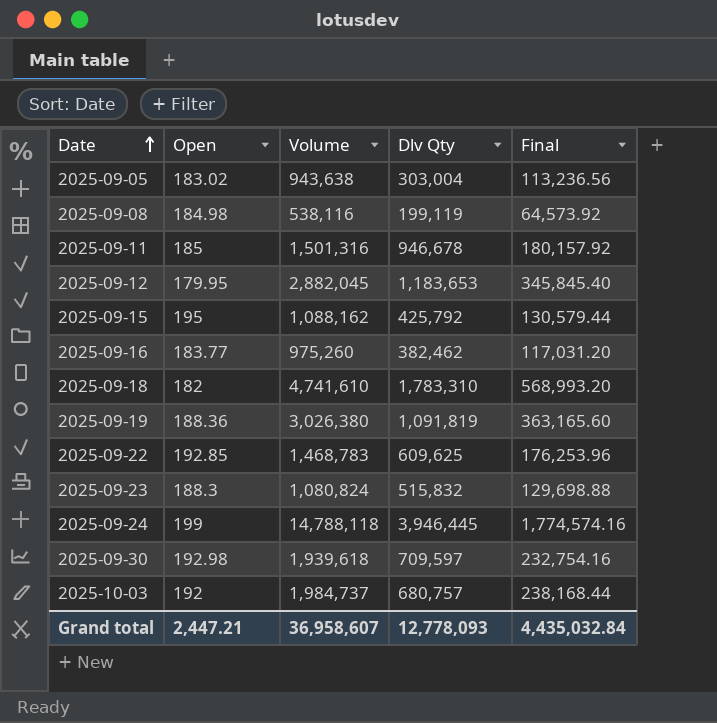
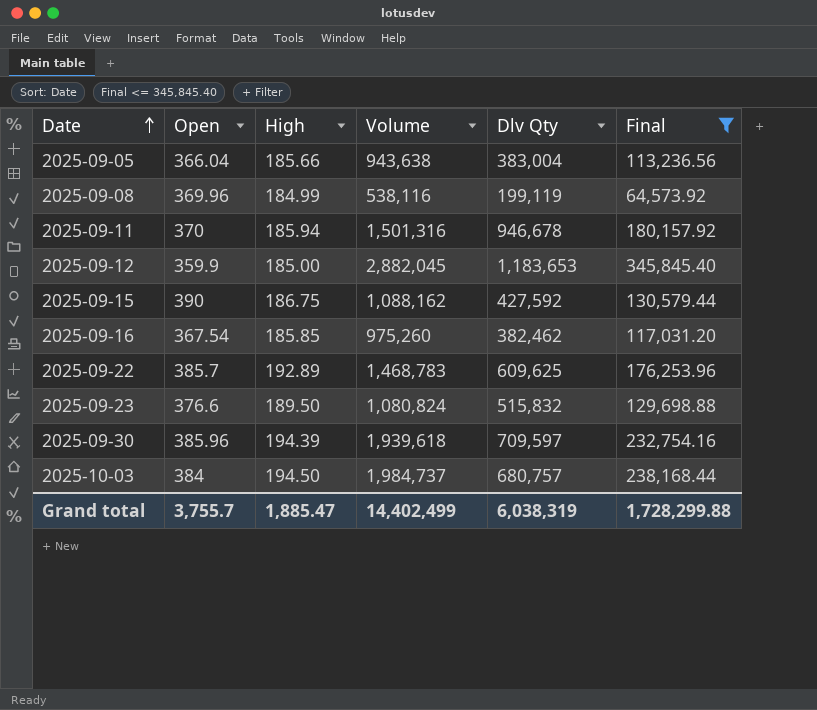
filter: none -> Final <= 345,845.40
column High | position: none -> 3
2025-09-05 | Open: 183.02 -> 366.04
2025-09-05 | Dlv Qty: 303,004 -> 383,004
2025-09-08 | Open: 184.98 -> 369.96
2025-09-11 | Open: 185 -> 370
2025-09-12 | Open: 179.95 -> 359.9
2025-09-15 | Open: 195 -> 390
2025-09-15 | Dlv Qty: 425,792 -> 427,592
2025-09-16 | Open: 183.77 -> 367.54
2025-09-22 | Open: 192.85 -> 385.7
2025-09-23 | Open: 188.3 -> 376.6
2025-09-30 | Open: 192.98 -> 385.96
2025-10-03 | Open: 192 -> 384
Grand total | Open: 2,447.21 -> 3,755.7
Grand total | Volume: 36,958,607 -> 14,402,499
Grand total | Dlv Qty: 12,778,093 -> 6,038,319
Grand total | Final: 4,435,032.84 -> 1,728,299.88

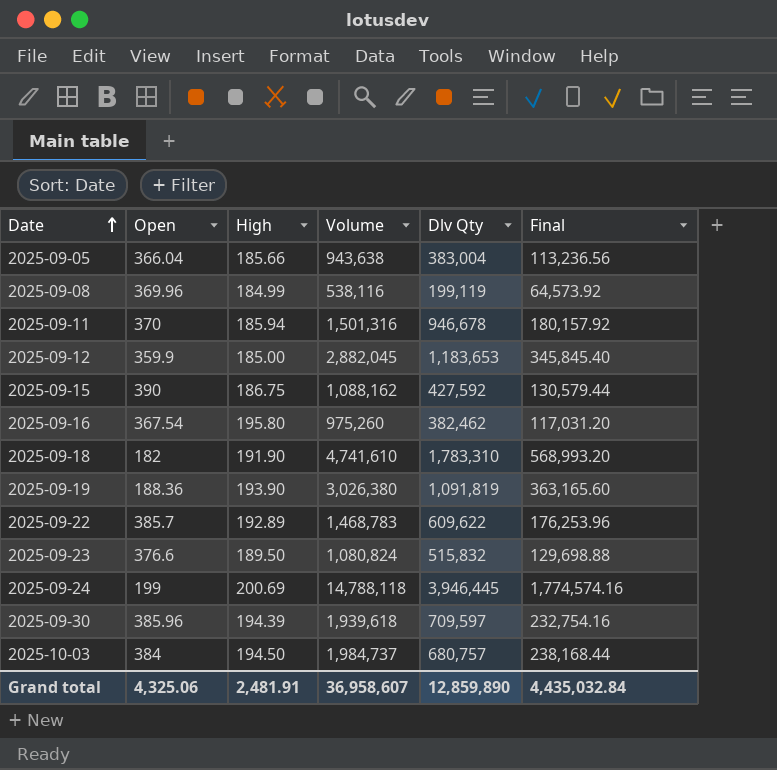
filter: Final <= 345,845.40 -> none
2025-09-16 | High: 185.85 -> 195.80
2025-09-22 | Dlv Qty: 609,625 -> 609,622
Grand total | Open: 3,755.7 -> 4,325.06
Grand total | High: 1,885.47 -> 2,481.91
Grand total | Volume: 14,402,499 -> 36,958,607
Grand total | Dlv Qty: 6,038,319 -> 12,859,890
Grand total | Final: 1,728,299.88 -> 4,435,032.84

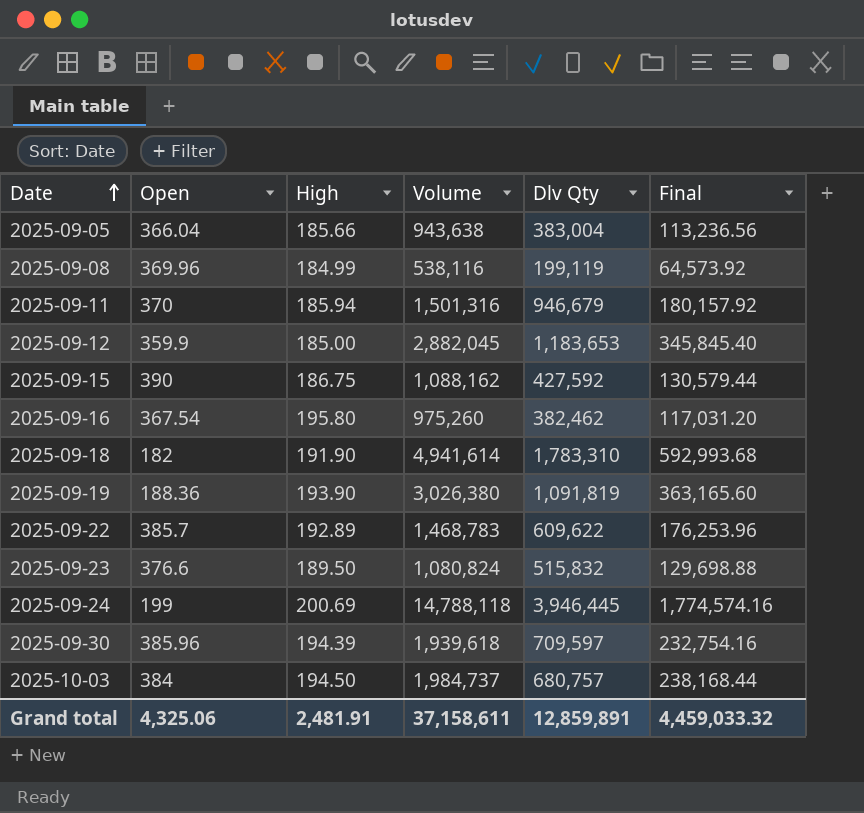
2025-09-11 | Dlv Qty: 946,678 -> 946,679
2025-09-18 | Volume: 4,741,610 -> 4,941,614
2025-09-18 | Final: 568,993.20 -> 592,993.68
Grand total | Volume: 36,958,607 -> 37,158,611
Grand total | Dlv Qty: 12,859,890 -> 12,859,891
Grand total | Final: 4,435,032.84 -> 4,459,033.32

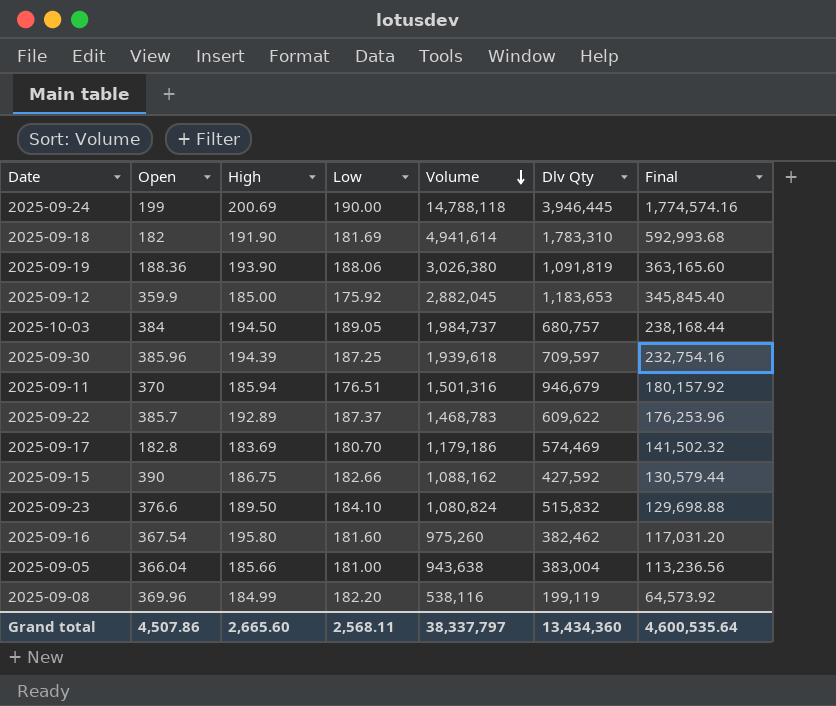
row order: Date ascending -> Volume descending
column Low | position: none -> 4
row 2025-09-17: none -> 182.8 | 183.69 | 180.70 | 1,179,186 | 574,469 | 141,502.32
Grand total | Open: 4,325.06 -> 4,507.86
Grand total | High: 2,481.91 -> 2,665.60
Grand total | Volume: 37,158,611 -> 38,337,797
Grand total | Dlv Qty: 12,859,891 -> 13,434,360
Grand total | Final: 4,459,033.32 -> 4,600,535.64

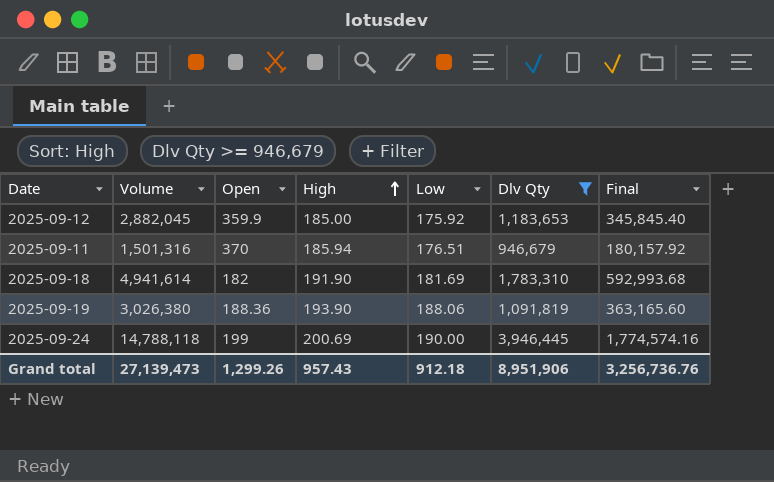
filter: none -> Dlv Qty >= 946,679
row order: Volume descending -> High ascending
column Volume | position: 5 -> 2
Grand total | Volume: 38,337,797 -> 27,139,473
Grand total | Open: 4,507.86 -> 1,299.26
Grand total | High: 2,665.60 -> 957.43
Grand total | Low: 2,568.11 -> 912.18
Grand total | Dlv Qty: 13,434,360 -> 8,951,906
Grand total | Final: 4,600,535.64 -> 3,256,736.76

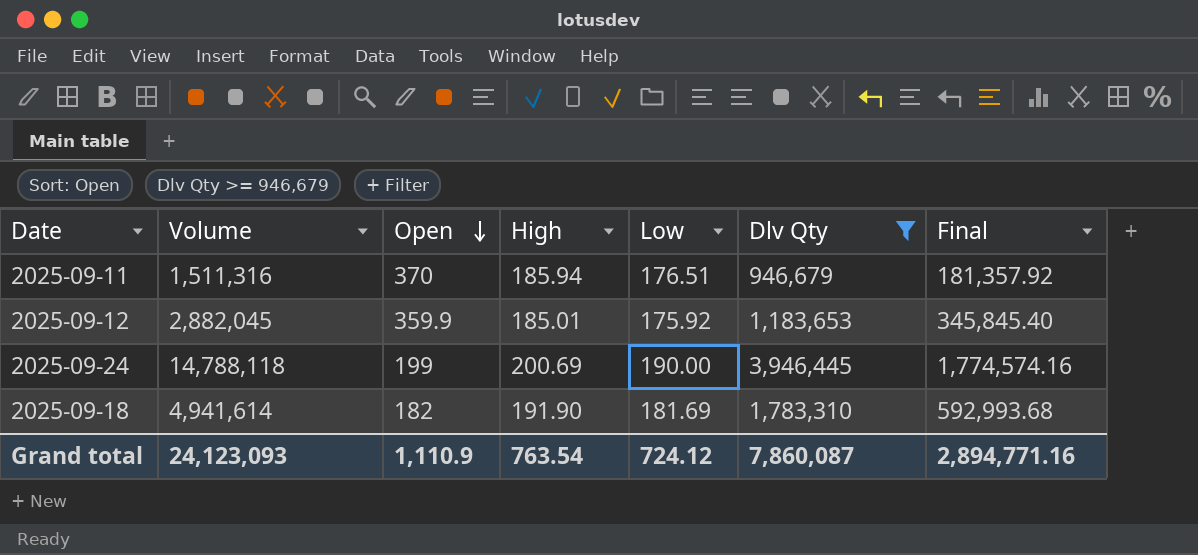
row order: High ascending -> Open descending
row 2025-09-19: 3,026,380 | 188.36 | 193.90 | 188.06 | 1,091,819 | 363,165.60 -> none
2025-09-11 | Volume: 1,501,316 -> 1,511,316
2025-09-11 | Final: 180,157.92 -> 181,357.92
2025-09-12 | High: 185.00 -> 185.01
Grand total | Volume: 27,139,473 -> 24,123,093
Grand total | Open: 1,299.26 -> 1,110.9
Grand total | High: 957.43 -> 763.54
Grand total | Low: 912.18 -> 724.12
Grand total | Dlv Qty: 8,951,906 -> 7,860,087
Grand total | Final: 3,256,736.76 -> 2,894,771.16

